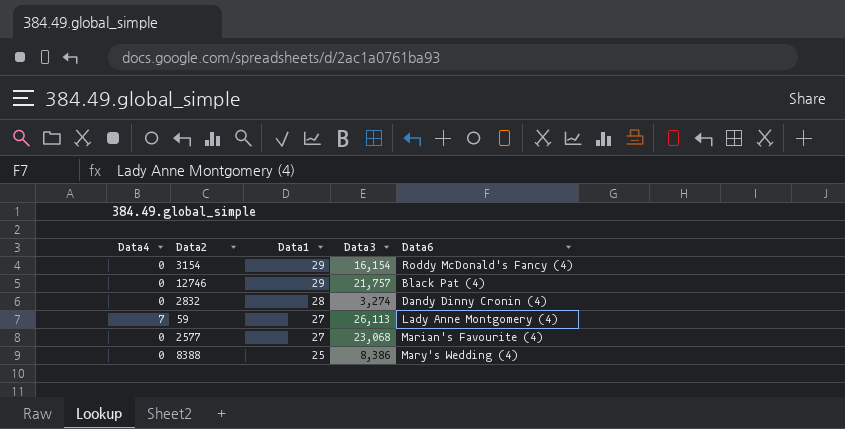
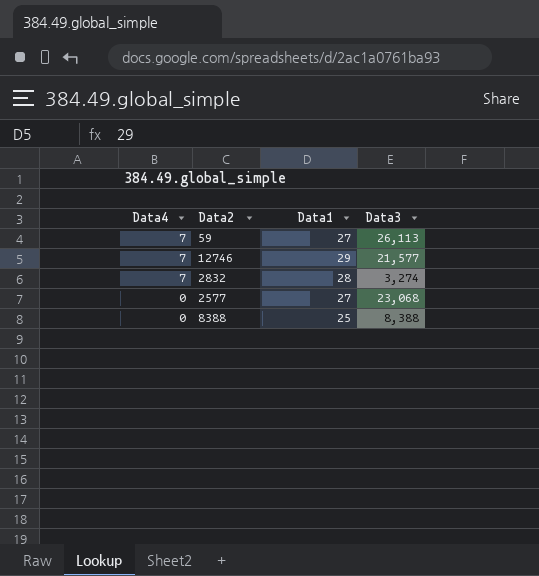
row order: Data1 descending -> Data4 descending
column Data6 | position: 5 -> none
row 3154: 0 | 29 | 16,154 | Roddy McDonald's Fancy (4) -> none
12746 | Data4: 0 -> 7
12746 | Data3: 21,757 -> 21,577
2832 | Data4: 0 -> 7
8388 | Data3: 8,386 -> 8,388

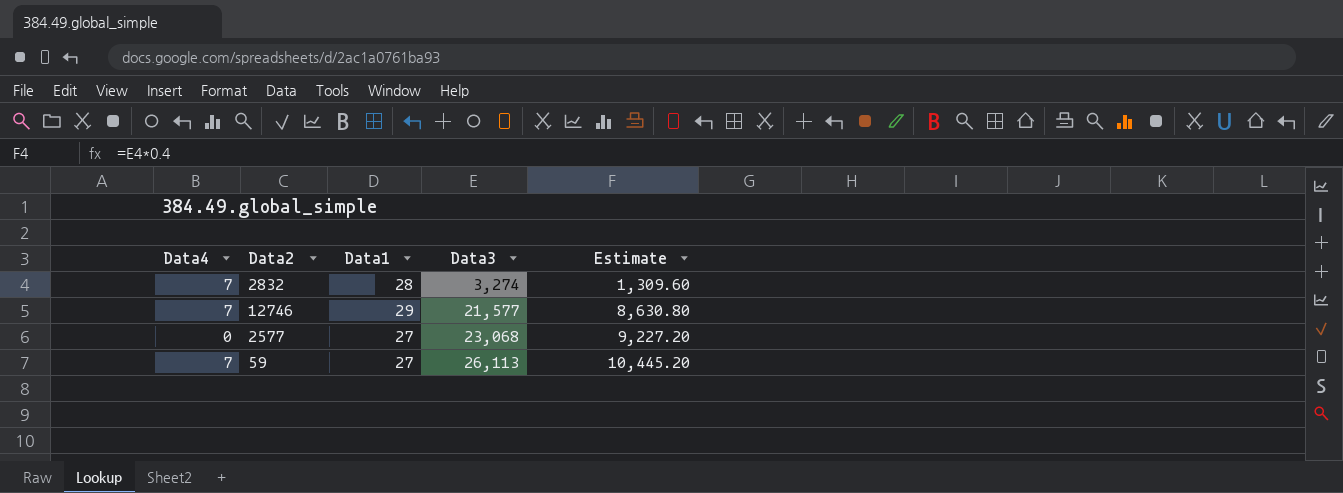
row order: Data4 descending -> Data3 ascending
column Estimate | formula: none -> [Data3] * 0.4
row 8388: 0 | 25 | 8,388 -> none

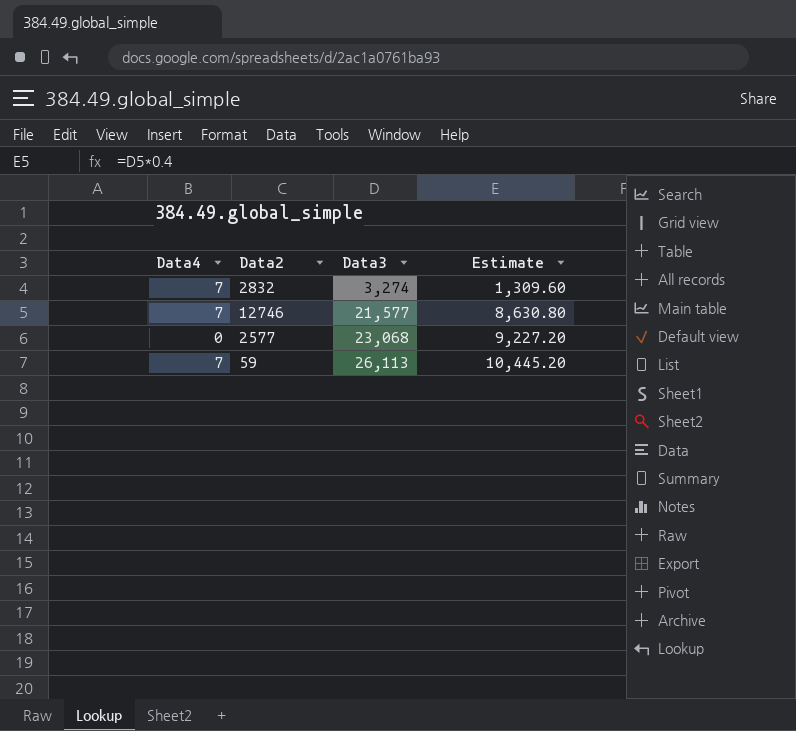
column Data1 | position: 3 -> none

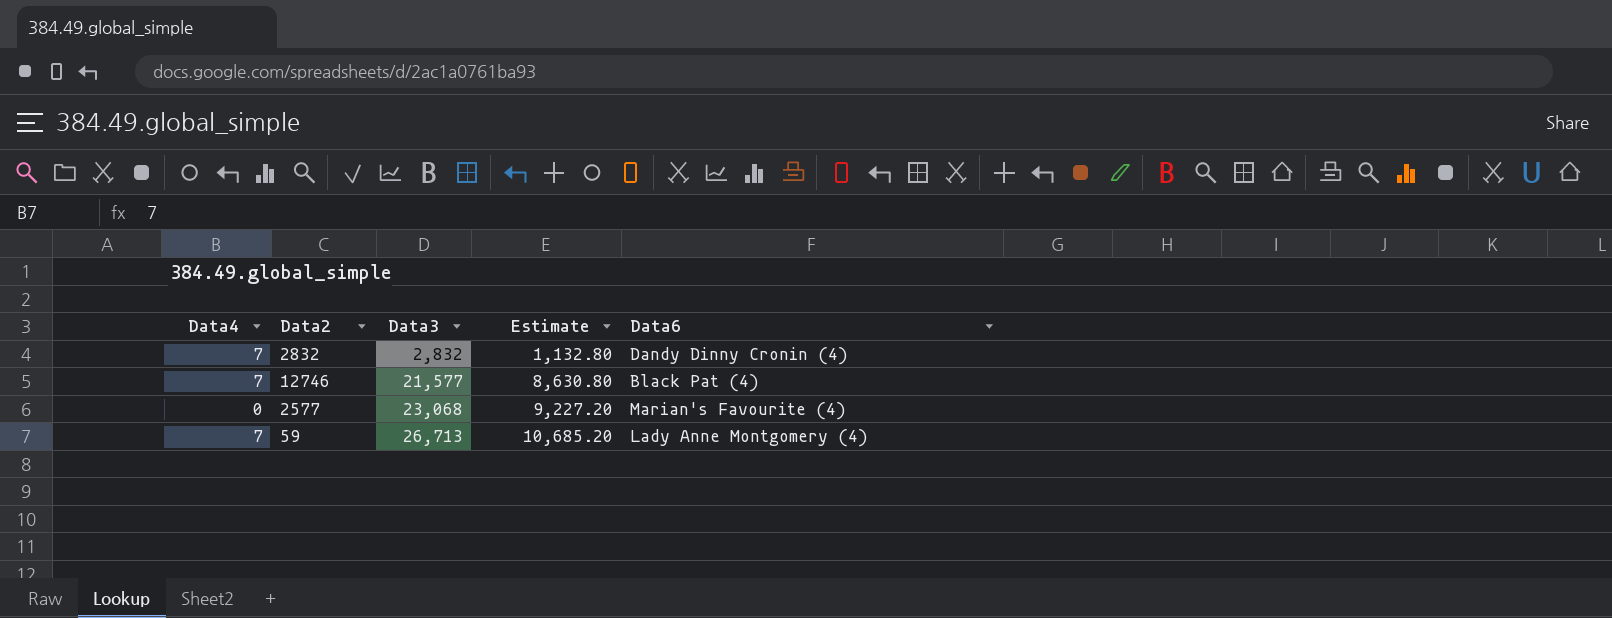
column Data6 | position: none -> 5
2832 | Data3: 3,274 -> 2,832
2832 | Estimate: 1,309.60 -> 1,132.80
59 | Data3: 26,113 -> 26,713
59 | Estimate: 10,445.20 -> 10,685.20

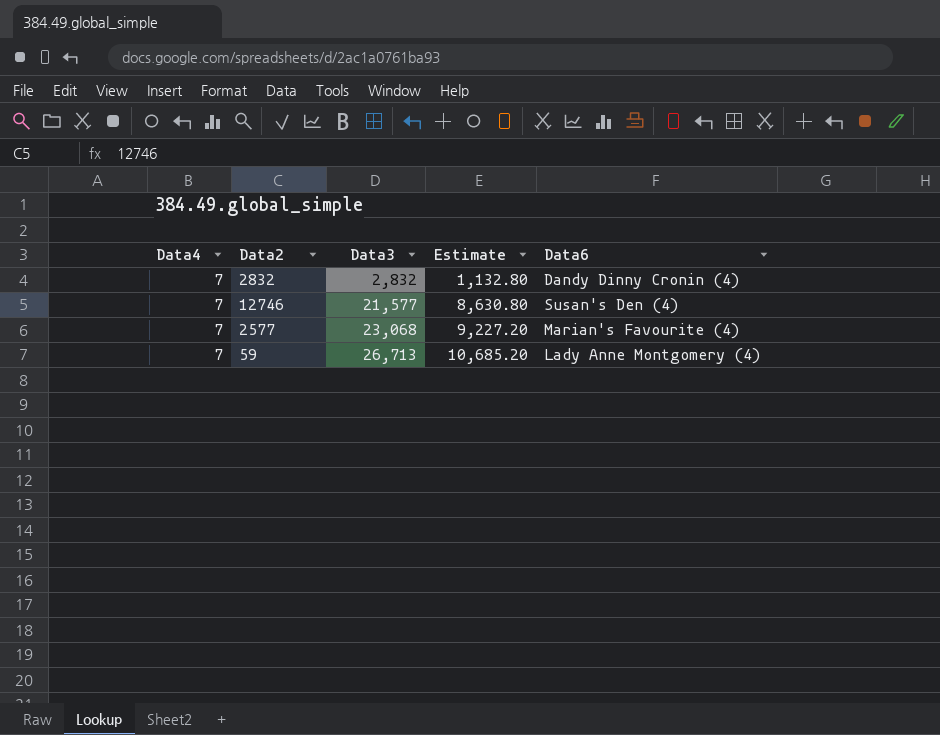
12746 | Data6: Black Pat (4) -> Susan's Den (4)
2577 | Data4: 0 -> 7

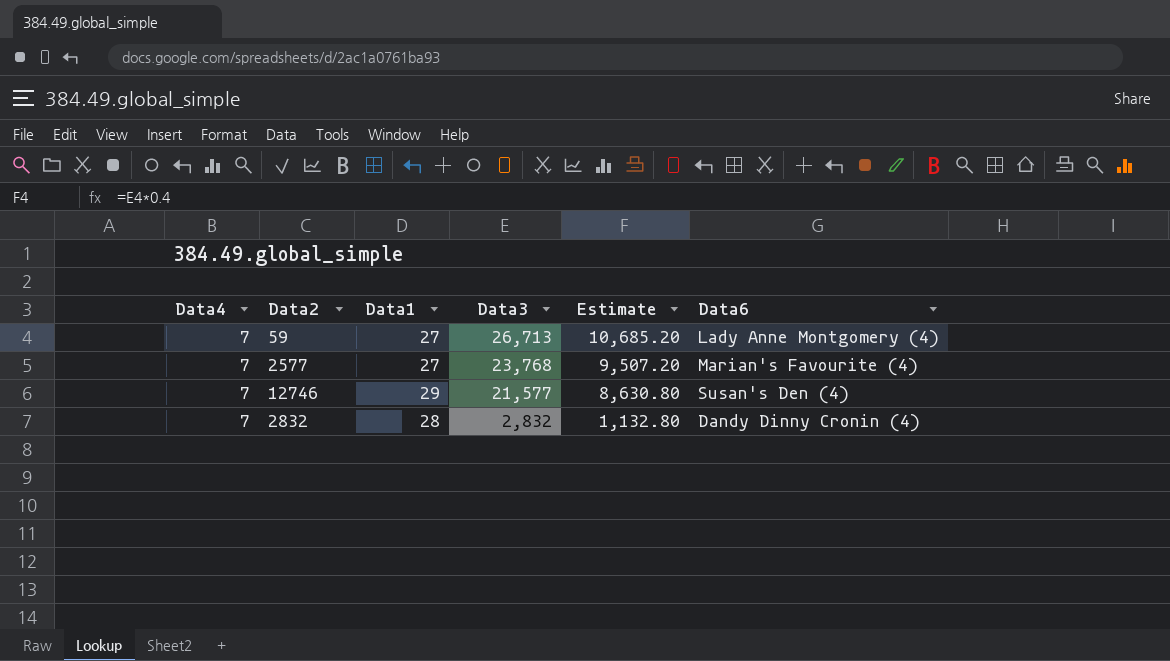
row order: Data3 ascending -> Data3 descending
column Data1 | position: none -> 3
2577 | Data3: 23,068 -> 23,768
2577 | Estimate: 9,227.20 -> 9,507.20

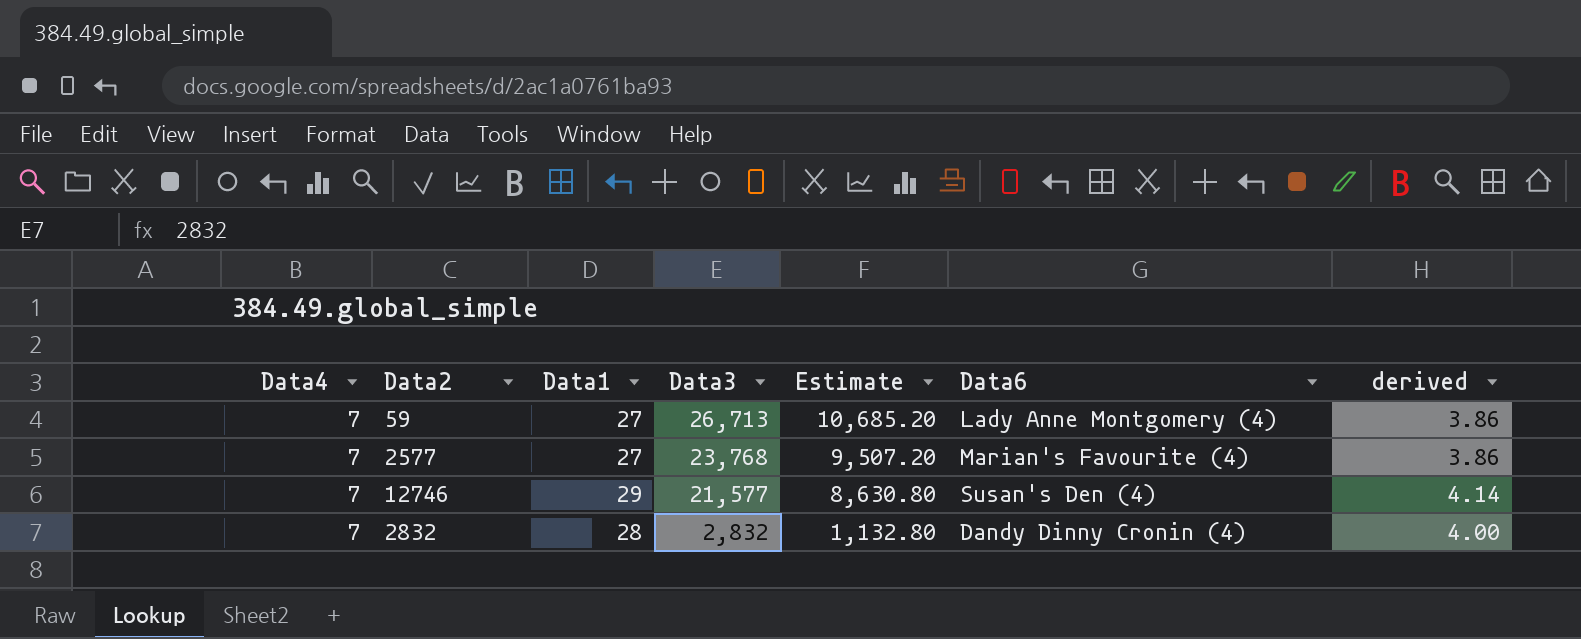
column derived | formula: none -> [Data1] / [Data4]

